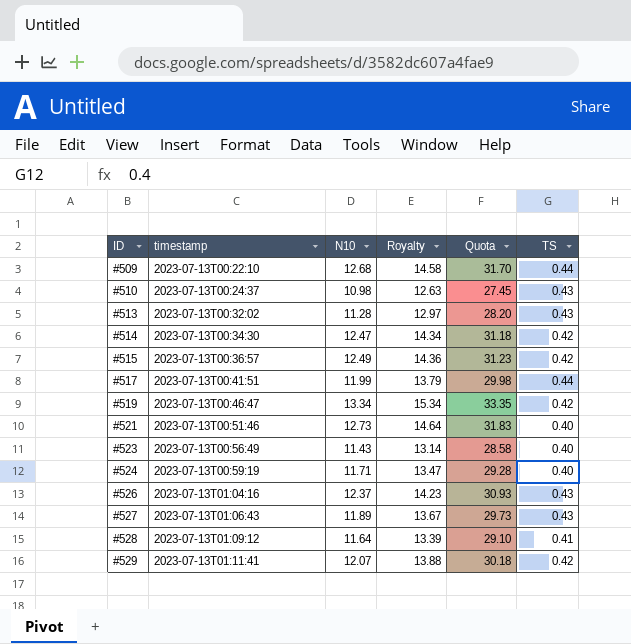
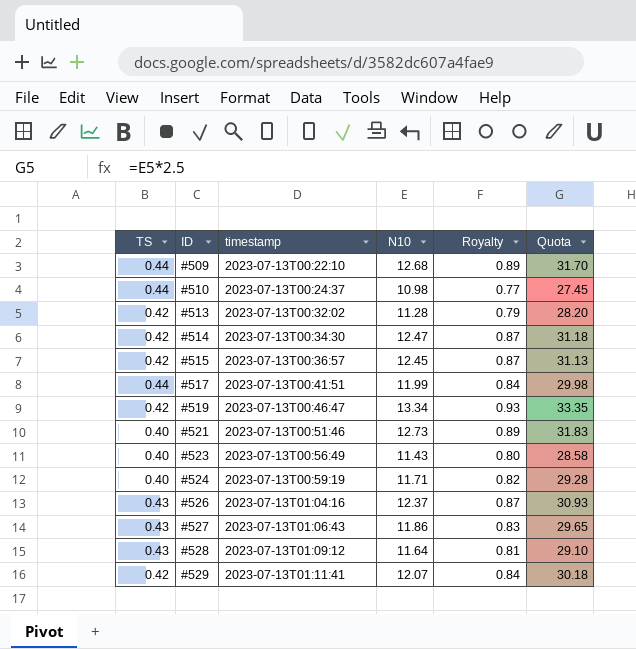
column TS | position: 6 -> 1
column Royalty | formula: [N10] * 1.15 -> [N10] * 0.07
#510 | TS: 0.43 -> 0.44
#513 | TS: 0.43 -> 0.42
#515 | N10: 12.49 -> 12.45
#515 | Quota: 31.23 -> 31.13
#527 | N10: 11.89 -> 11.86
#527 | Quota: 29.73 -> 29.65
#528 | TS: 0.41 -> 0.43

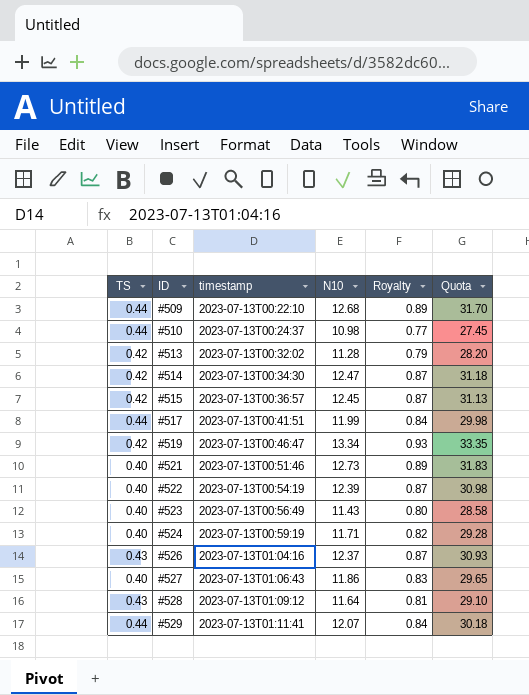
row #522: none -> 0.40 | 2023-07-13T00:54:19 | 12.39 | 0.87 | 30.98
#527 | TS: 0.43 -> 0.40
#529 | TS: 0.42 -> 0.44

